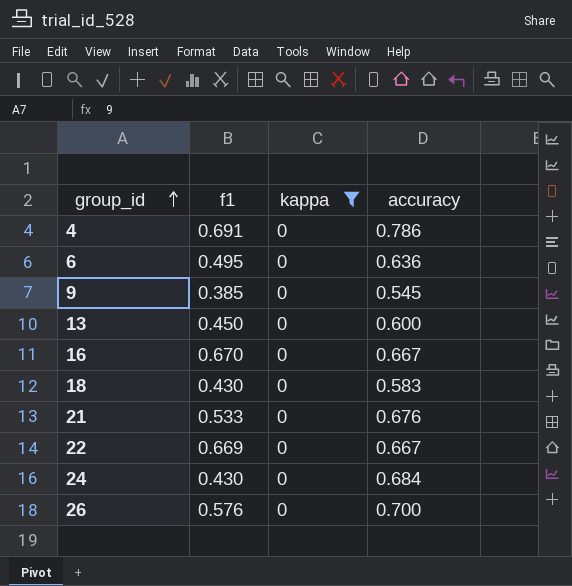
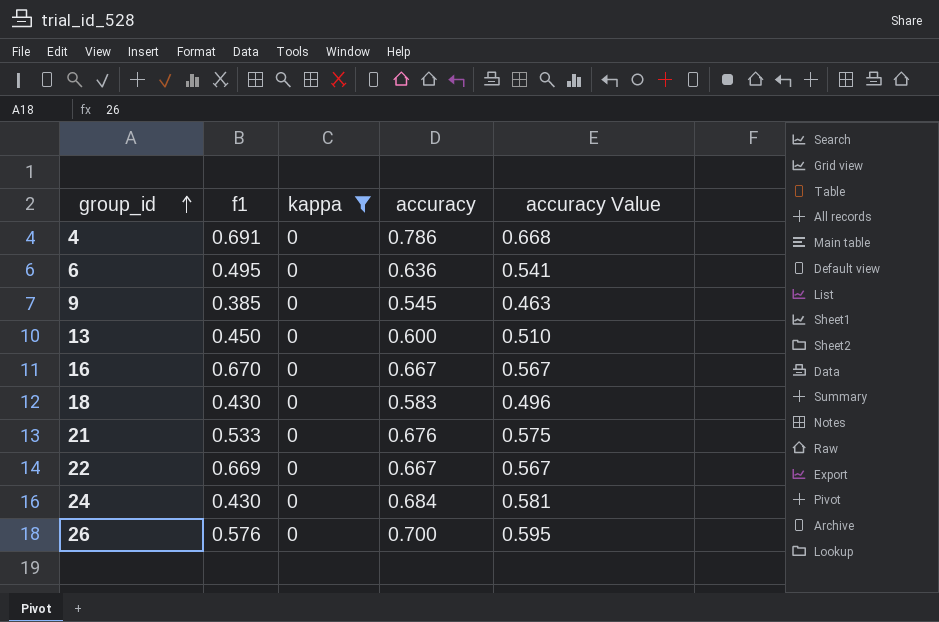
column accuracy Value | formula: none -> [accuracy] * 0.85

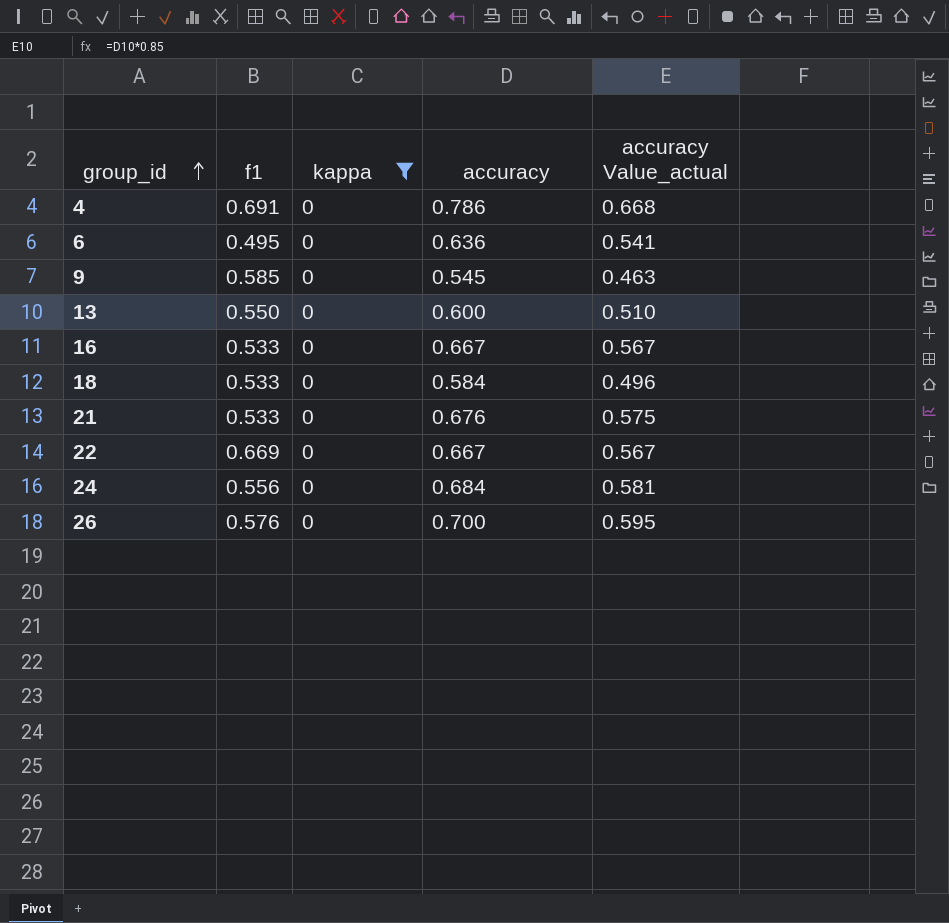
column name: accuracy Value -> accuracy Value_actual
9 | f1: 0.385 -> 0.585
13 | f1: 0.450 -> 0.550
16 | f1: 0.670 -> 0.533
18 | f1: 0.430 -> 0.533
18 | accuracy: 0.583 -> 0.584
24 | f1: 0.430 -> 0.556

